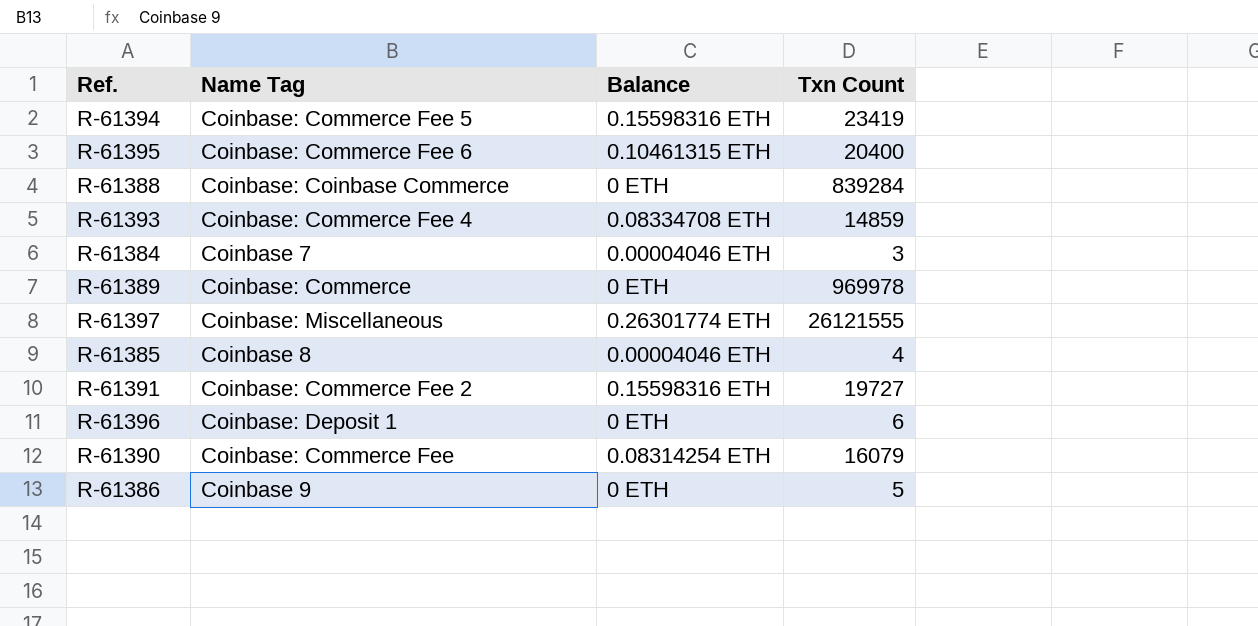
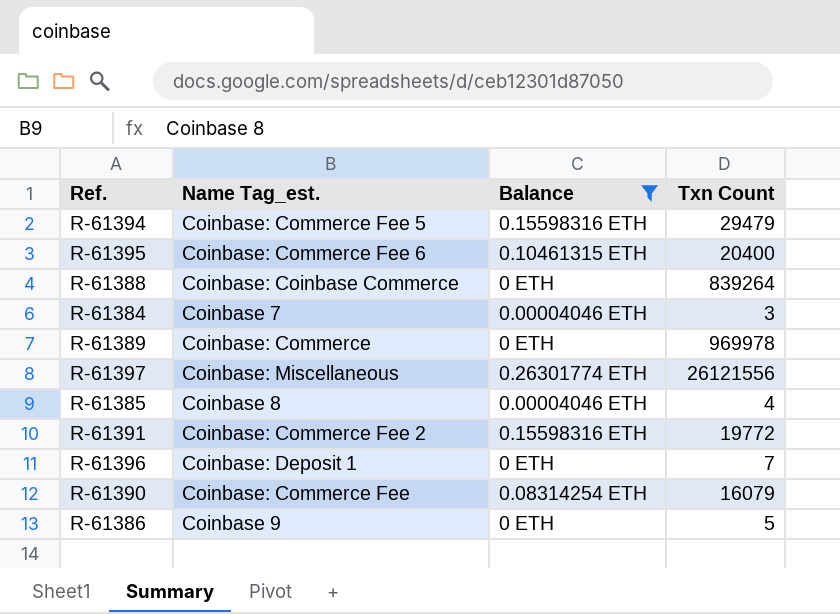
filter: none -> Balance != 0.08334708 ETH
column name: Name Tag -> Name Tag_est.
R-61394 | Txn Count: 23419 -> 29479
R-61388 | Txn Count: 839284 -> 839264
R-61397 | Txn Count: 26121555 -> 26121556
R-61391 | Txn Count: 19727 -> 19772
R-61396 | Txn Count: 6 -> 7

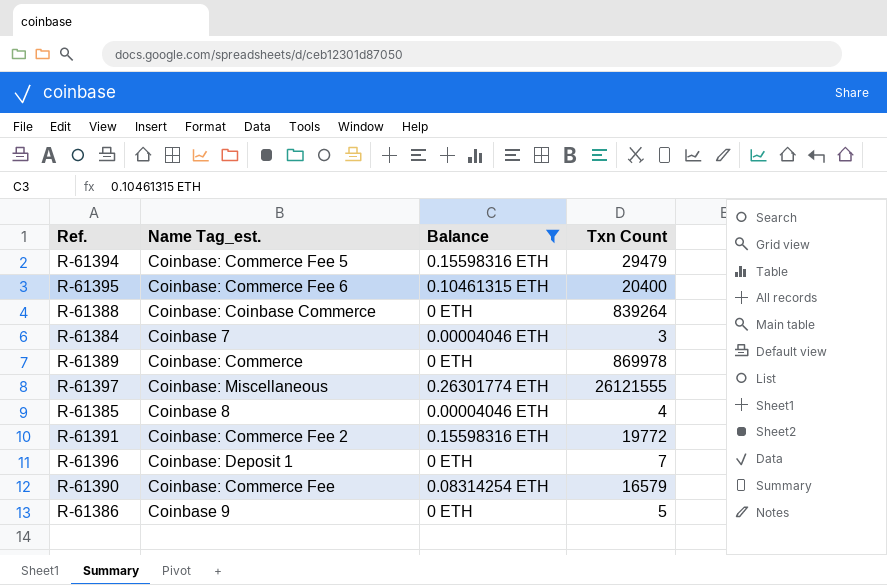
R-61389 | Txn Count: 969978 -> 869978
R-61397 | Txn Count: 26121556 -> 26121555
R-61390 | Txn Count: 16079 -> 16579

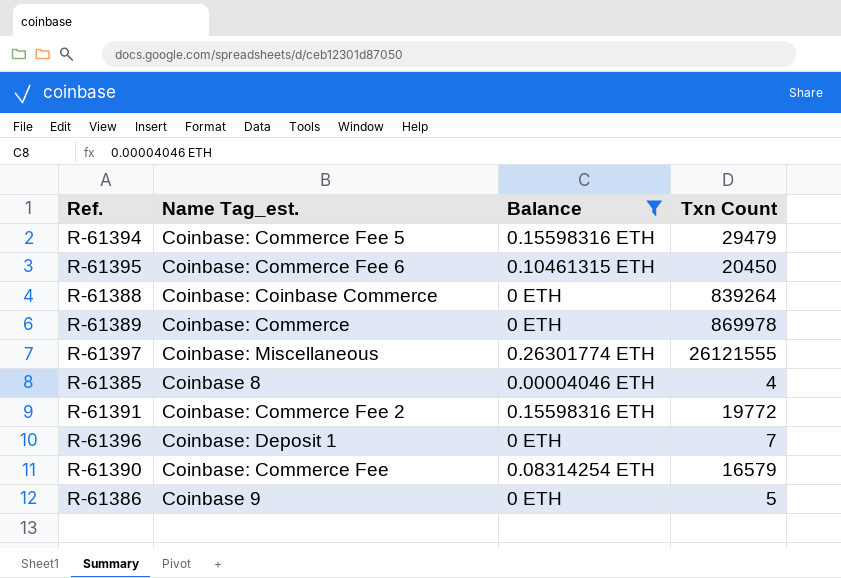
row R-61384: Coinbase 7 | 0.00004046 ETH | 3 -> none
R-61395 | Txn Count: 20400 -> 20450

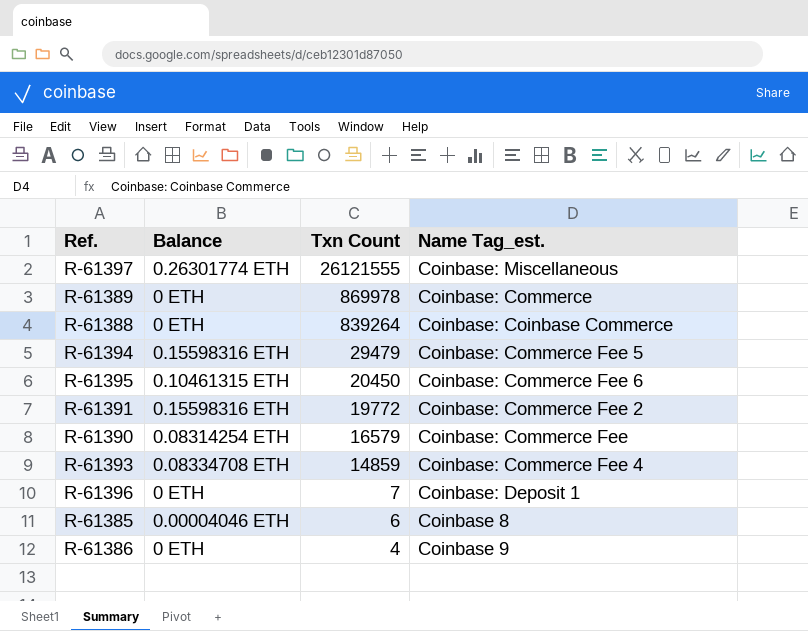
filter: Balance != 0.08334708 ETH -> none
row order: none -> Txn Count descending
column Name Tag_est. | position: 2 -> 4
R-61385 | Txn Count: 4 -> 6
R-61386 | Txn Count: 5 -> 4

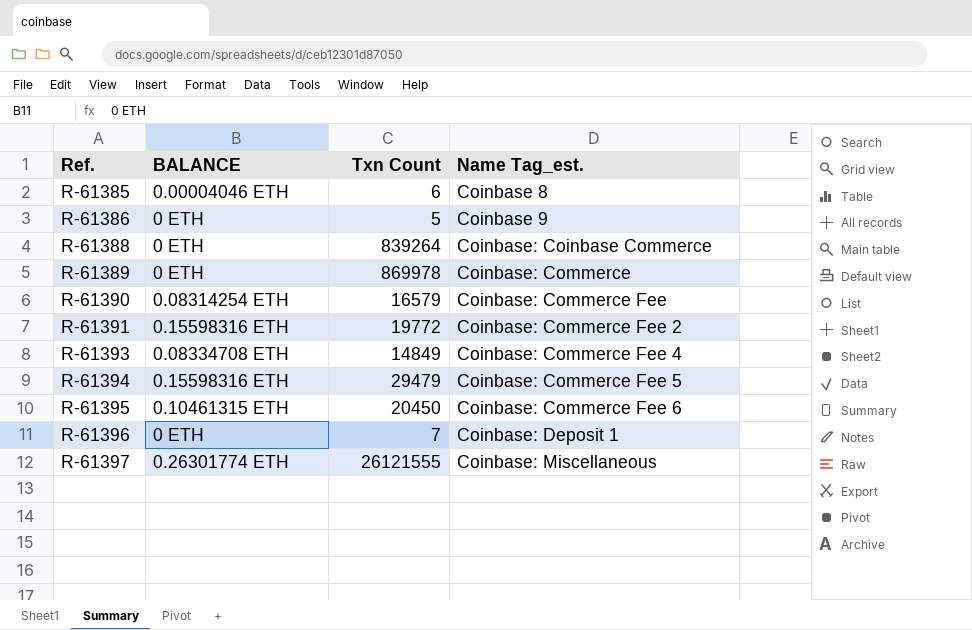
row order: Txn Count descending -> Ref. ascending
column name: Balance -> BALANCE
R-61386 | Txn Count: 4 -> 5
R-61393 | Txn Count: 14859 -> 14849

